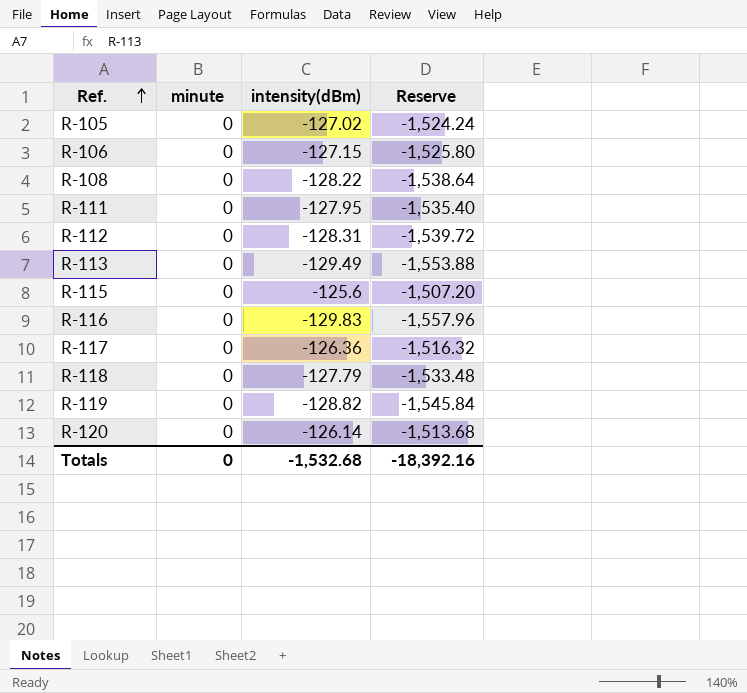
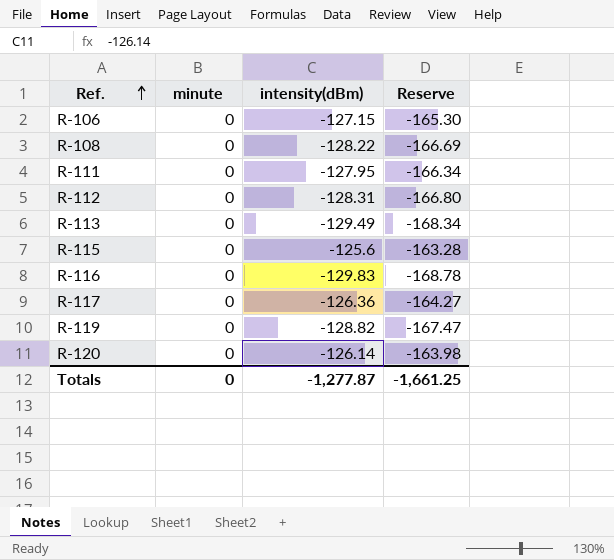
column Reserve | formula: [intensity(dBm)] * 12 -> [intensity(dBm)] * 1.3
row R-105: 0 | -127.02 | -1,524.24 -> none
row R-118: 0 | -127.79 | -1,533.48 -> none
Totals | intensity(dBm): -1,532.68 -> -1,277.87
Totals | Reserve: -18,392.16 -> -1,661.25

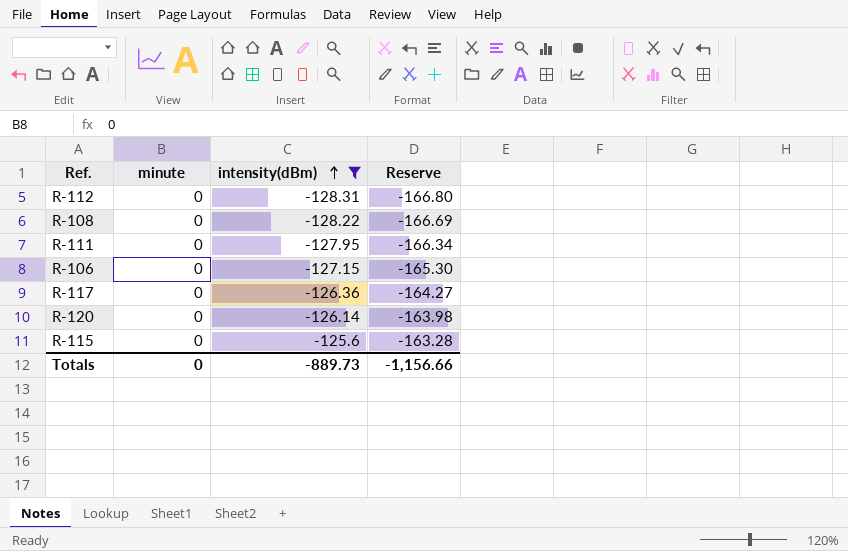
filter: none -> intensity(dBm) >= -128.31
row order: Ref. ascending -> intensity(dBm) ascending
Totals | intensity(dBm): -1,277.87 -> -889.73
Totals | Reserve: -1,661.25 -> -1,156.66

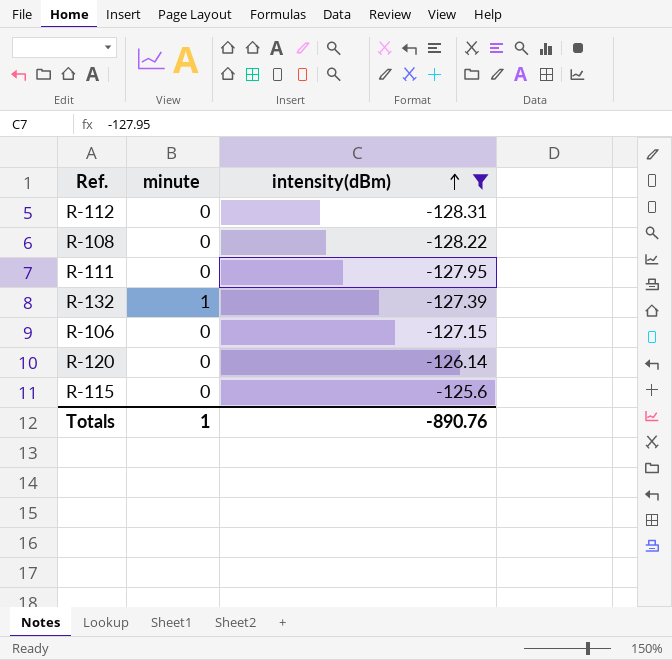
column Reserve | formula: [intensity(dBm)] * 1.3 -> none
row R-117: 0 | -126.36 | -164.27 -> none
row R-132: none -> 1 | -127.39
Totals | minute: 0 -> 1
Totals | intensity(dBm): -889.73 -> -890.76

